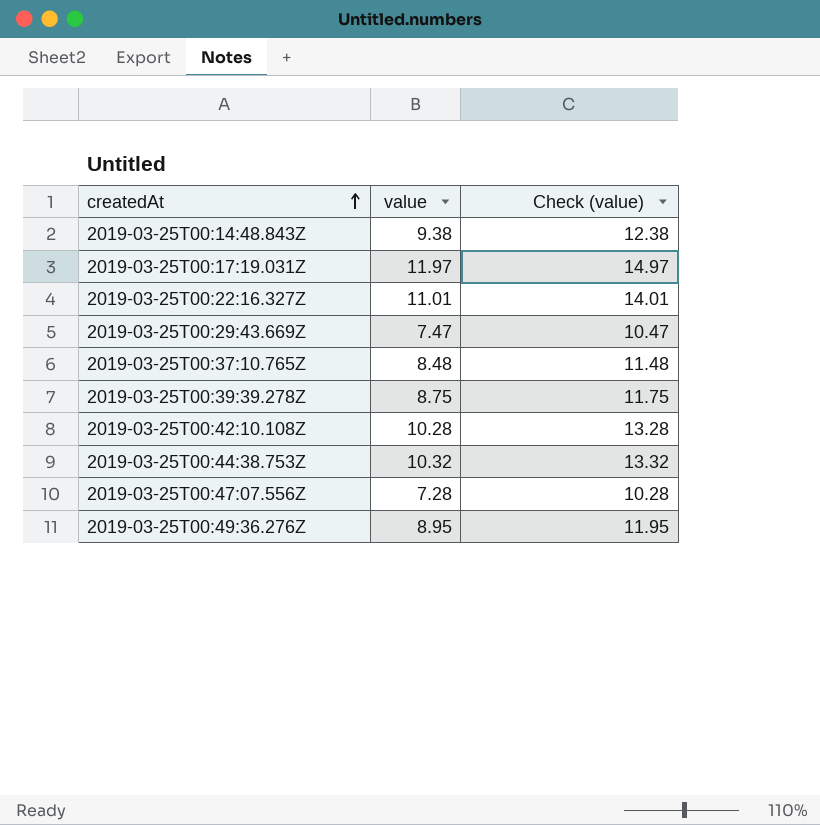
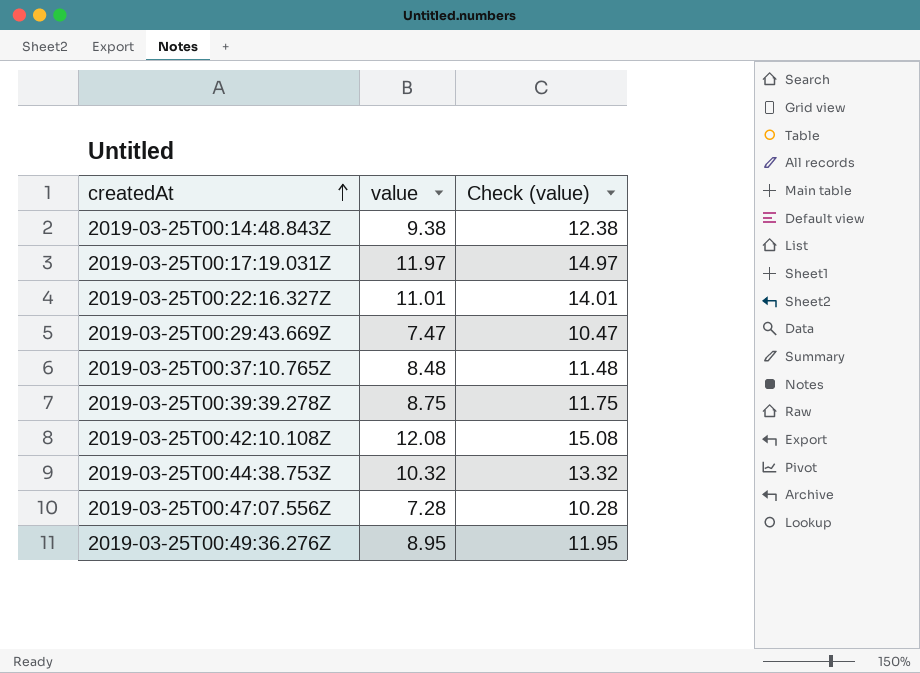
2019-03-25T00:42:10.108Z | value: 10.28 -> 12.08
2019-03-25T00:42:10.108Z | Check (value): 13.28 -> 15.08

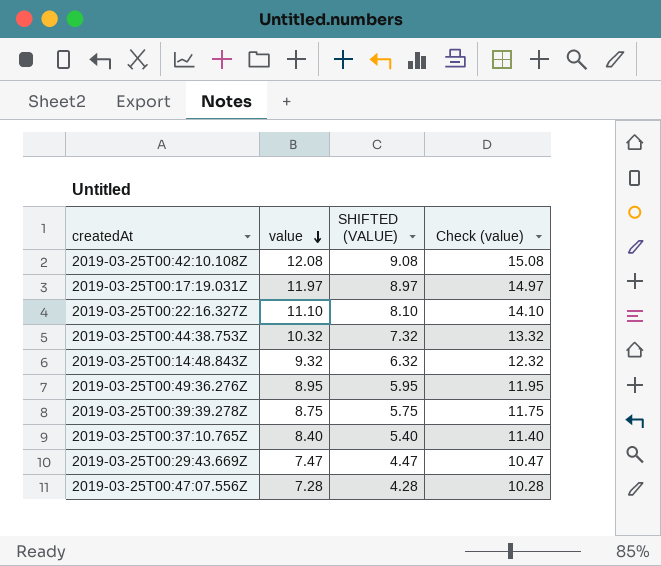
row order: createdAt ascending -> value descending
column SHIFTED (VALUE) | formula: none -> [value] - 3
2019-03-25T00:22:16.327Z | value: 11.01 -> 11.10
2019-03-25T00:22:16.327Z | Check (value): 14.01 -> 14.10
2019-03-25T00:14:48.843Z | value: 9.38 -> 9.32
2019-03-25T00:14:48.843Z | Check (value): 12.38 -> 12.32
2019-03-25T00:37:10.765Z | value: 8.48 -> 8.40
2019-03-25T00:37:10.765Z | Check (value): 11.48 -> 11.40

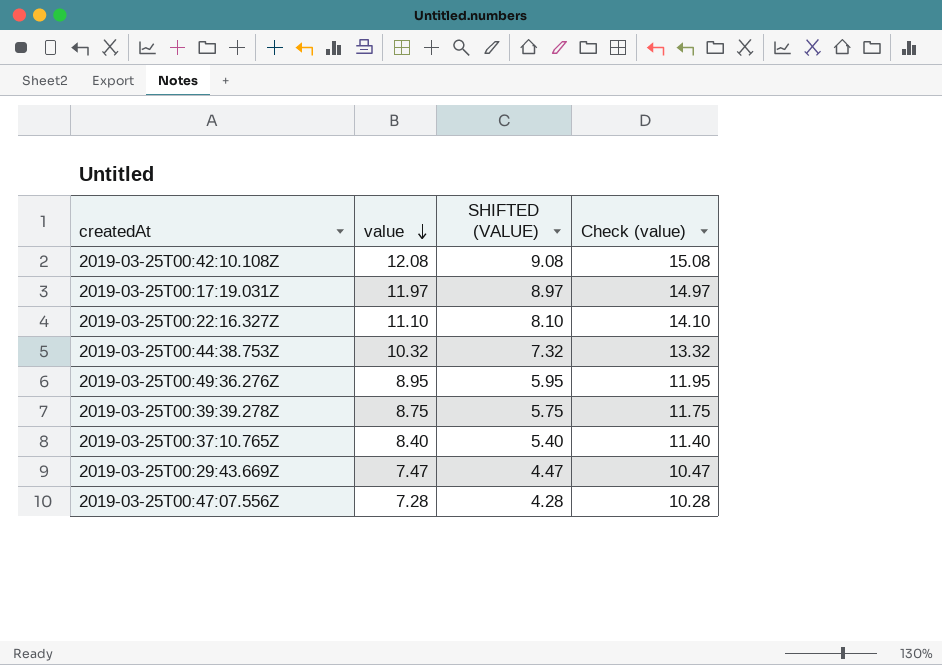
row 2019-03-25T00:14:48.843Z: 9.32 | 6.32 | 12.32 -> none

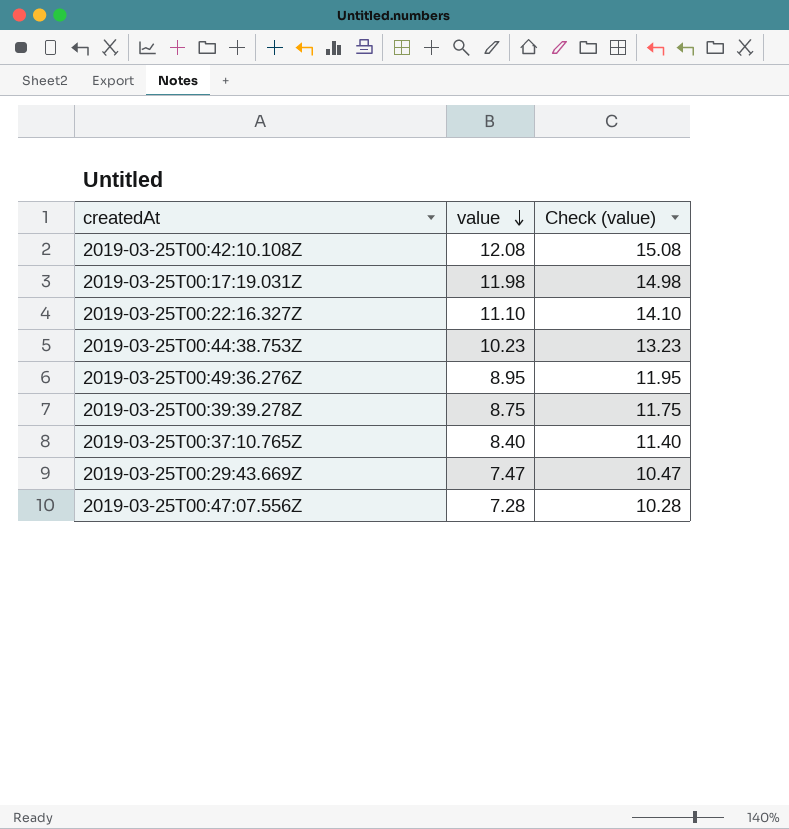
column SHIFTED (VALUE) | formula: [value] - 3 -> none
2019-03-25T00:17:19.031Z | value: 11.97 -> 11.98
2019-03-25T00:17:19.031Z | Check (value): 14.97 -> 14.98
2019-03-25T00:44:38.753Z | value: 10.32 -> 10.23
2019-03-25T00:44:38.753Z | Check (value): 13.32 -> 13.23

